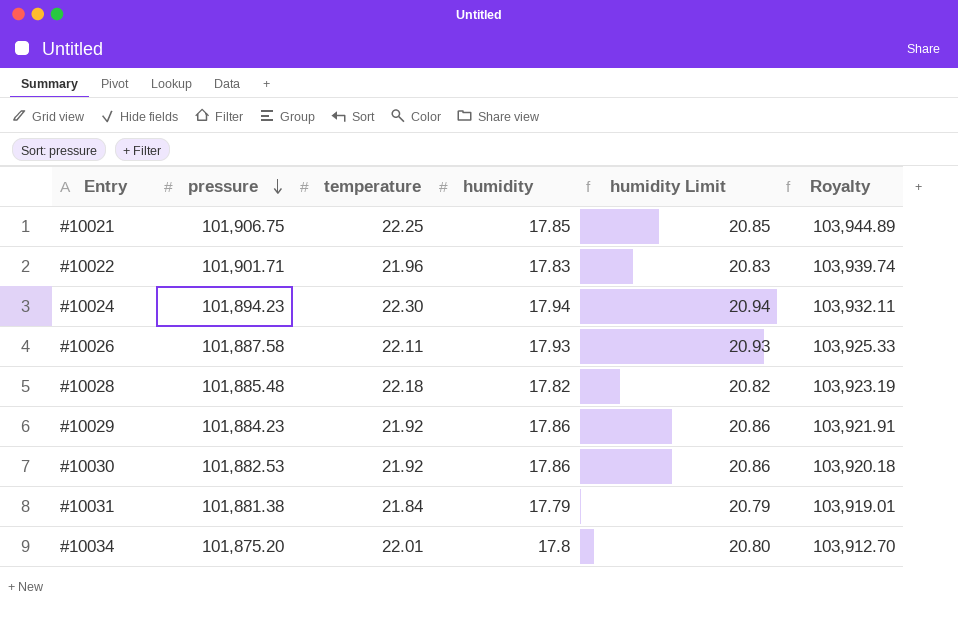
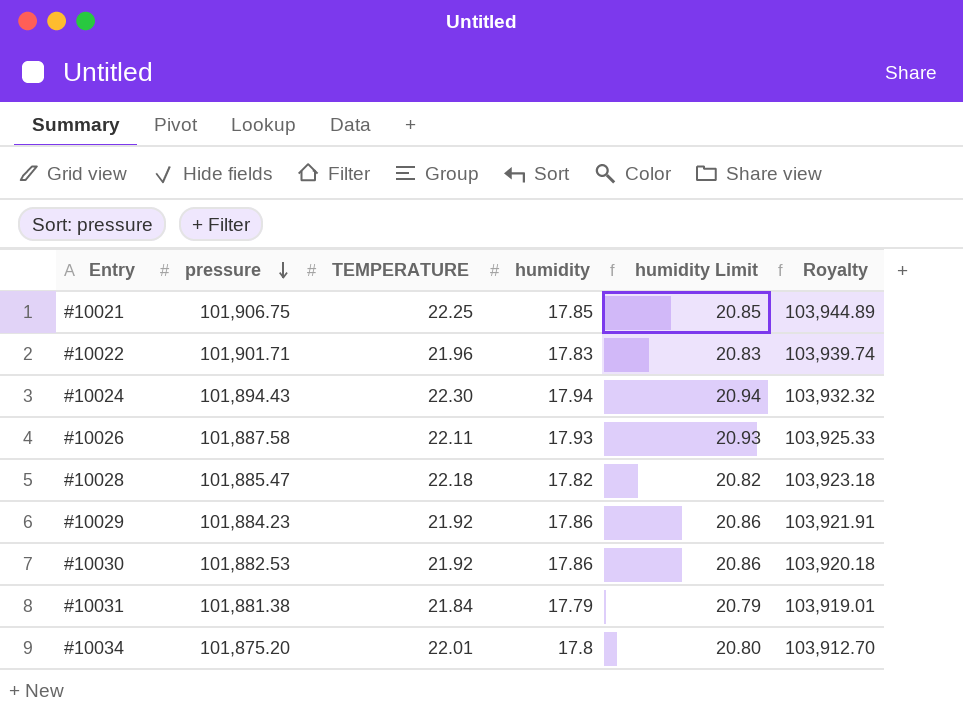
column name: temperature -> TEMPERATURE
#10024 | pressure: 101,894.23 -> 101,894.43
#10024 | Royalty: 103,932.11 -> 103,932.32
#10028 | pressure: 101,885.48 -> 101,885.47
#10028 | Royalty: 103,923.19 -> 103,923.18

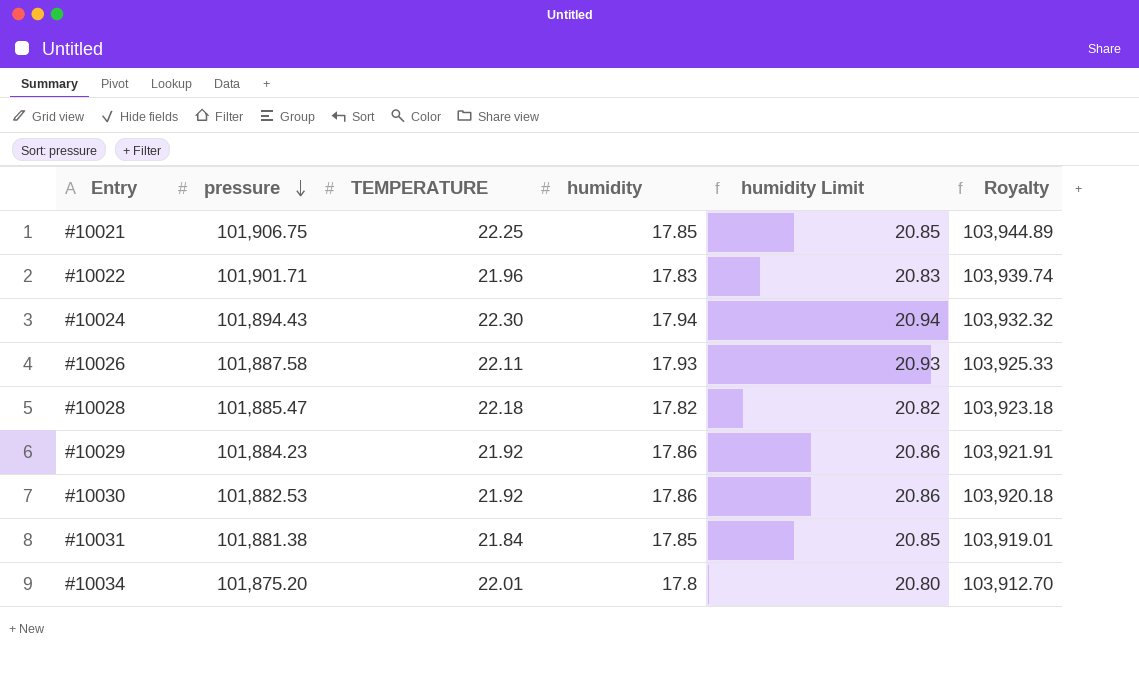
#10031 | humidity: 17.79 -> 17.85
#10031 | humidity Limit: 20.79 -> 20.85

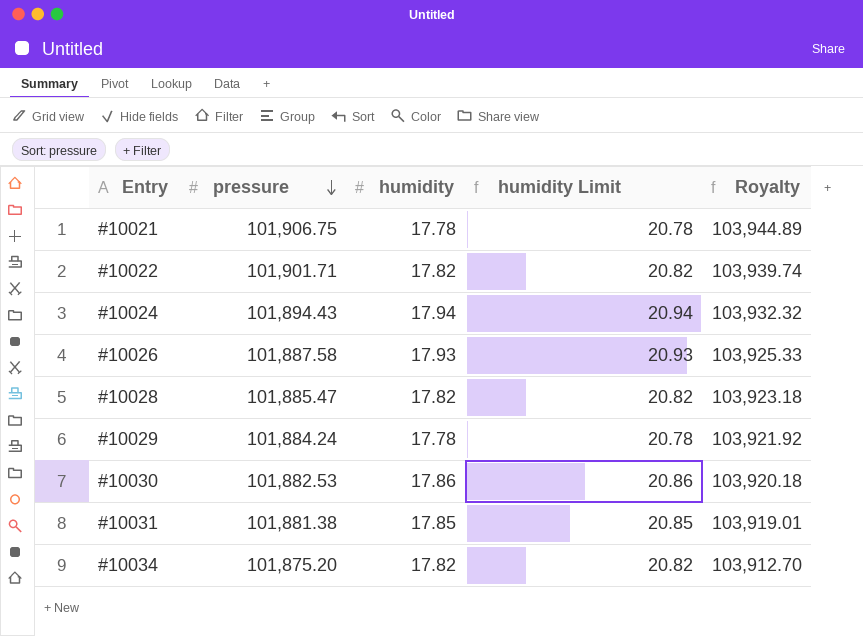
column TEMPERATURE | position: 3 -> none
#10021 | humidity: 17.85 -> 17.78
#10021 | humidity Limit: 20.85 -> 20.78
#10022 | humidity: 17.83 -> 17.82
#10022 | humidity Limit: 20.83 -> 20.82
#10029 | pressure: 101,884.23 -> 101,884.24
#10029 | humidity: 17.86 -> 17.78
#10029 | humidity Limit: 20.86 -> 20.78
#10029 | Royalty: 103,921.91 -> 103,921.92
#10034 | humidity: 17.8 -> 17.82
#10034 | humidity Limit: 20.80 -> 20.82

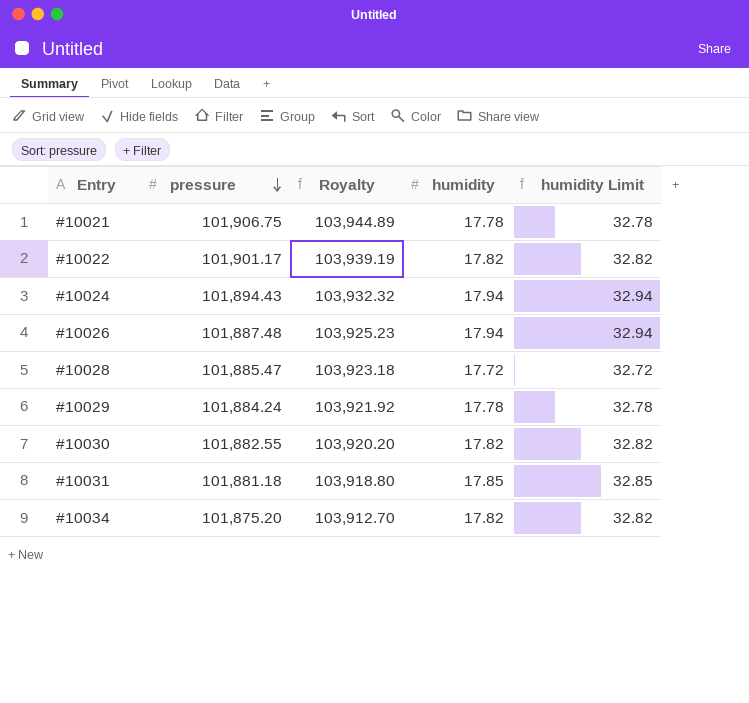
column Royalty | position: 5 -> 3
column humidity Limit | formula: [humidity] + 3 -> [humidity] + 15
#10022 | pressure: 101,901.71 -> 101,901.17
#10022 | Royalty: 103,939.74 -> 103,939.19
#10026 | pressure: 101,887.58 -> 101,887.48
#10026 | Royalty: 103,925.33 -> 103,925.23
#10026 | humidity: 17.93 -> 17.94
#10028 | humidity: 17.82 -> 17.72
#10030 | pressure: 101,882.53 -> 101,882.55
#10030 | Royalty: 103,920.18 -> 103,920.20
#10030 | humidity: 17.86 -> 17.82
#10031 | pressure: 101,881.38 -> 101,881.18
#10031 | Royalty: 103,919.01 -> 103,918.80

